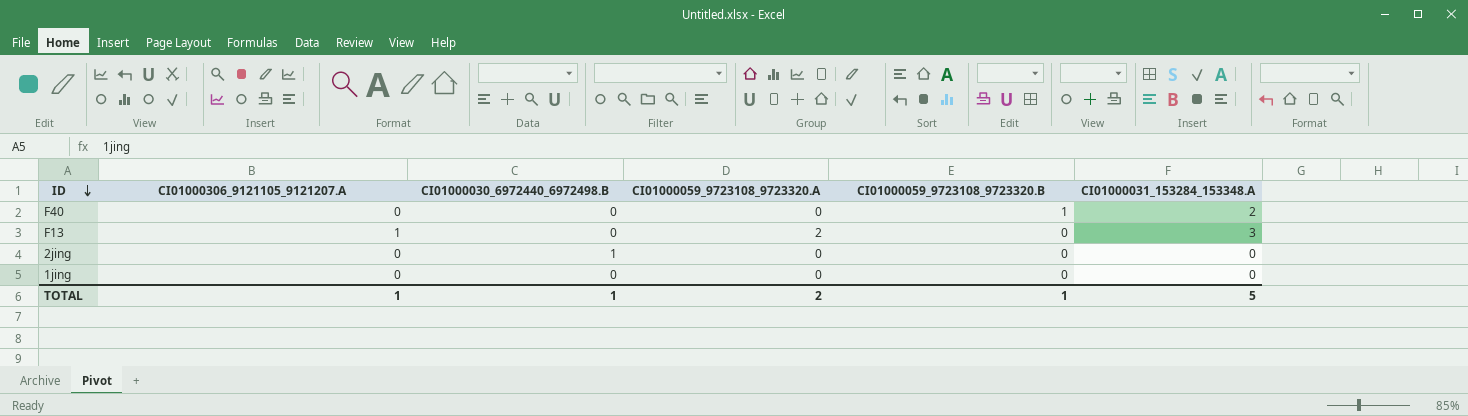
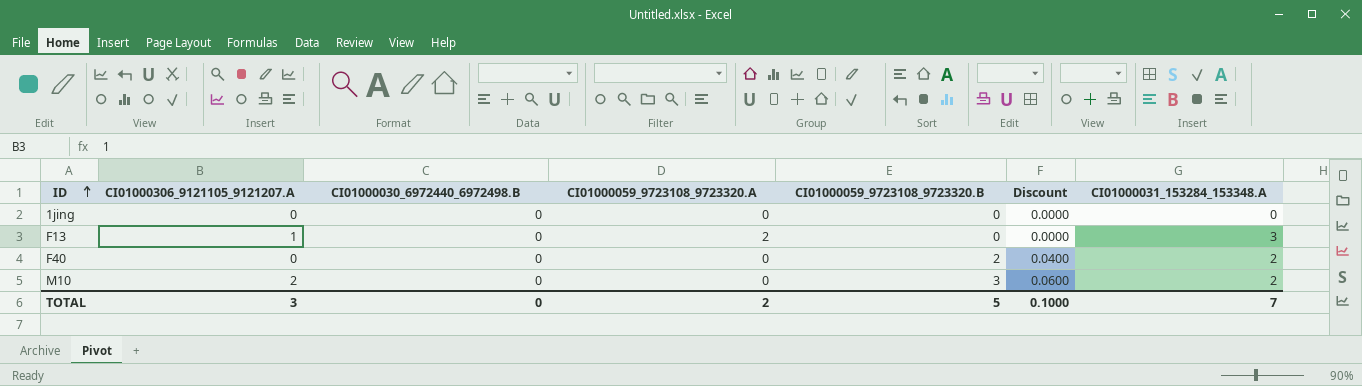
row order: ID descending -> ID ascending
column Discount | formula: none -> [CI01000059_9723108_9723320.B] * 0.02
row 2jing: 0 | 1 | 0 | 0 | 0 -> none
F40 | CI01000059_9723108_9723320.B: 1 -> 2
row M10: none -> 2 | 0 | 0 | 3 | 0.0600 | 2
TOTAL | CI01000306_9121105_9121207.A: 1 -> 3
TOTAL | CI01000030_6972440_6972498.B: 1 -> 0
TOTAL | CI01000059_9723108_9723320.B: 1 -> 5
TOTAL | CI01000031_153284_153348.A: 5 -> 7

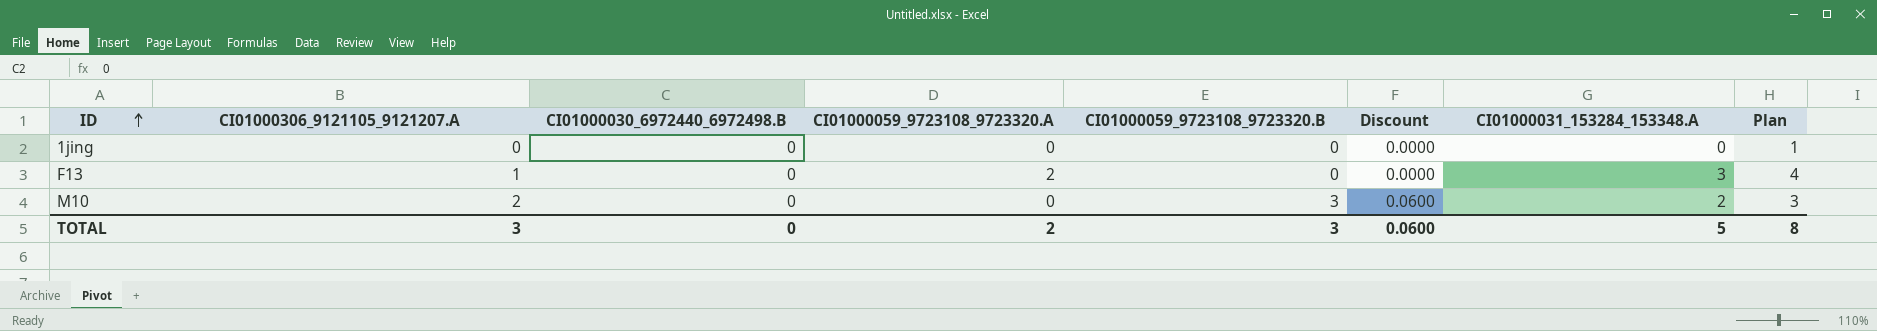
column Plan | formula: none -> [CI01000031_153284_153348.A] + 1
row F40: 0 | 0 | 0 | 2 | 0.0400 | 2 -> none
TOTAL | CI01000059_9723108_9723320.B: 5 -> 3
TOTAL | Discount: 0.1000 -> 0.0600
TOTAL | CI01000031_153284_153348.A: 7 -> 5

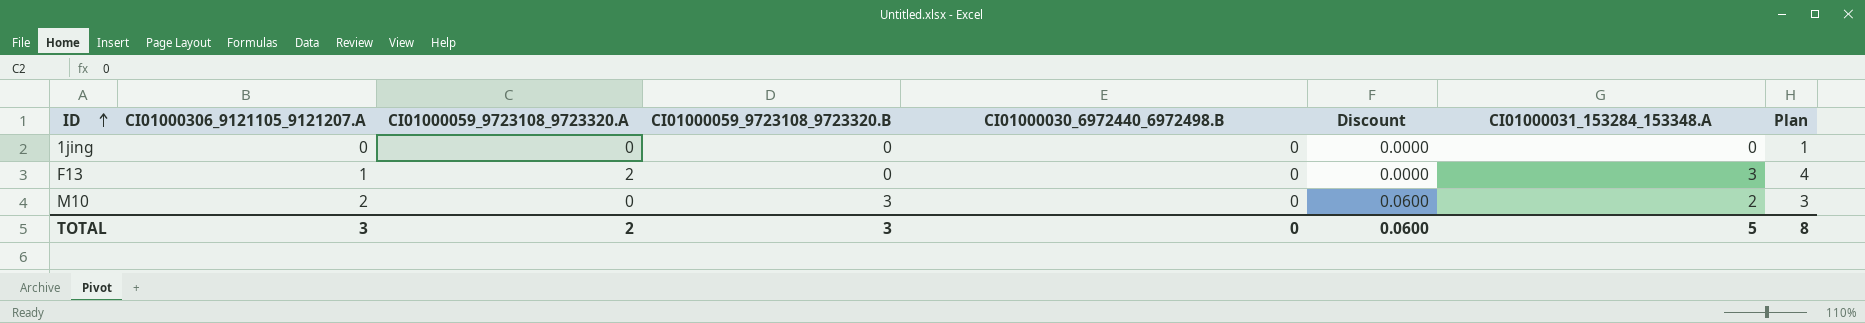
column CI01000030_6972440_6972498.B | position: 3 -> 5

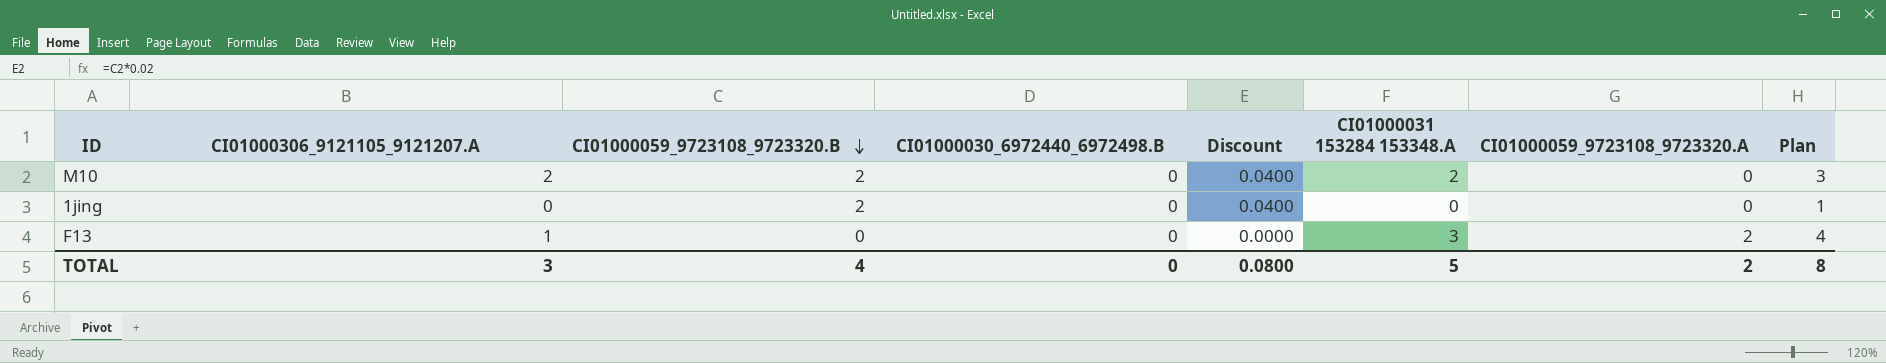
row order: ID ascending -> CI01000059_9723108_9723320.B descending
column name: CI01000031_153284_153348.A -> CI01000031 153284 153348.A
column CI01000059_9723108_9723320.A | position: 3 -> 7
M10 | CI01000059_9723108_9723320.B: 3 -> 2
M10 | Discount: 0.0600 -> 0.0400
1jing | CI01000059_9723108_9723320.B: 0 -> 2
1jing | Discount: 0.0000 -> 0.0400
TOTAL | CI01000059_9723108_9723320.B: 3 -> 4
TOTAL | Discount: 0.0600 -> 0.0800

